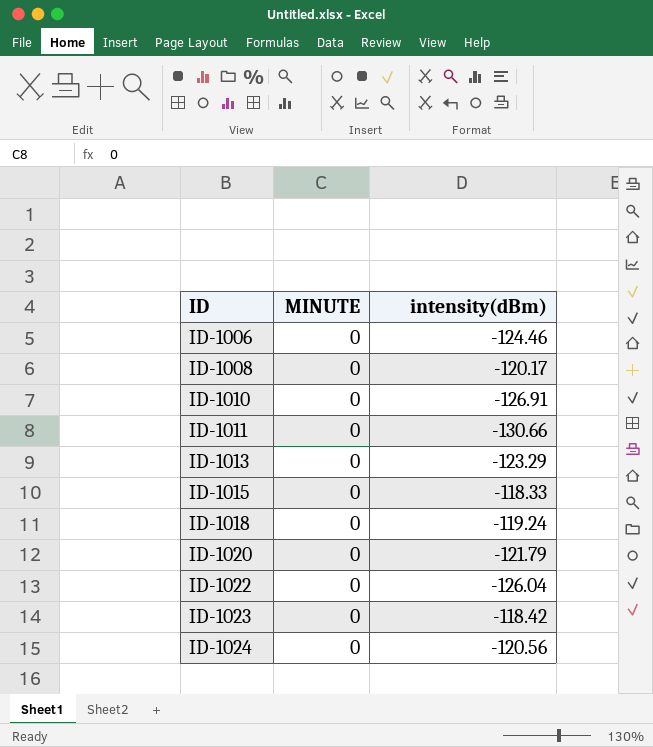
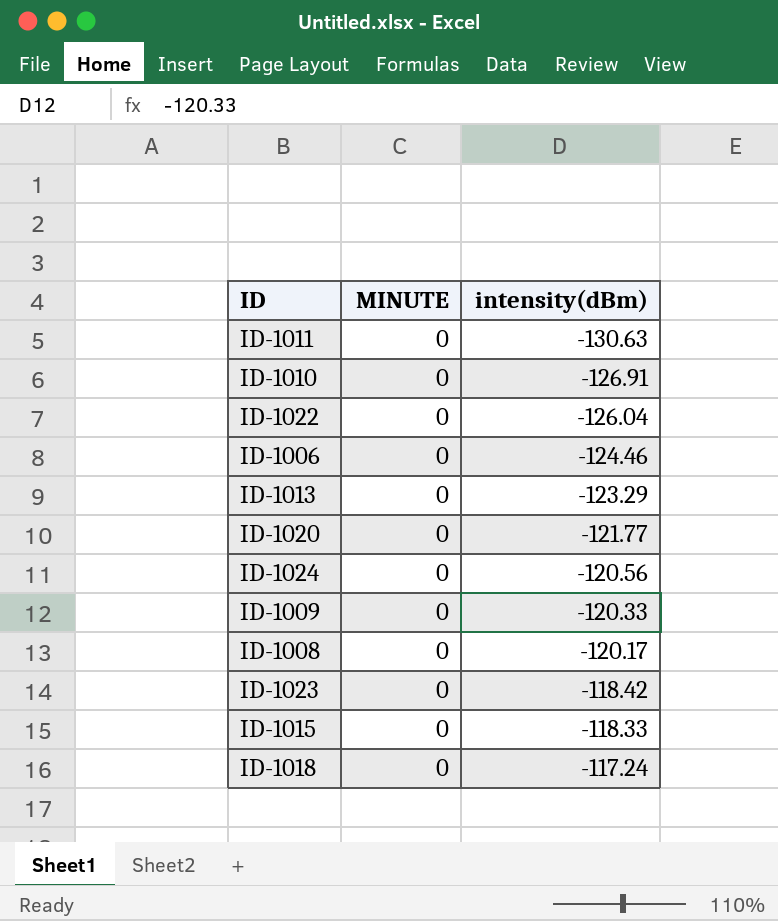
row order: ID ascending -> intensity(dBm) ascending
ID-1011 | intensity(dBm): -130.66 -> -130.63
ID-1020 | intensity(dBm): -121.79 -> -121.77
row ID-1009: none -> 0 | -120.33
ID-1018 | intensity(dBm): -119.24 -> -117.24

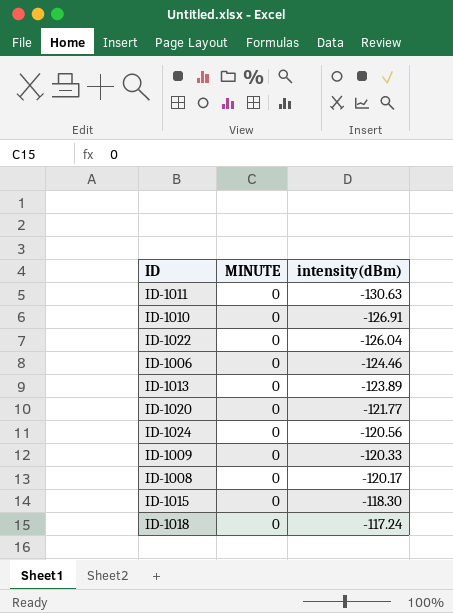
row ID-1023: 0 | -118.42 -> none
ID-1013 | intensity(dBm): -123.29 -> -123.89
ID-1015 | intensity(dBm): -118.33 -> -118.30

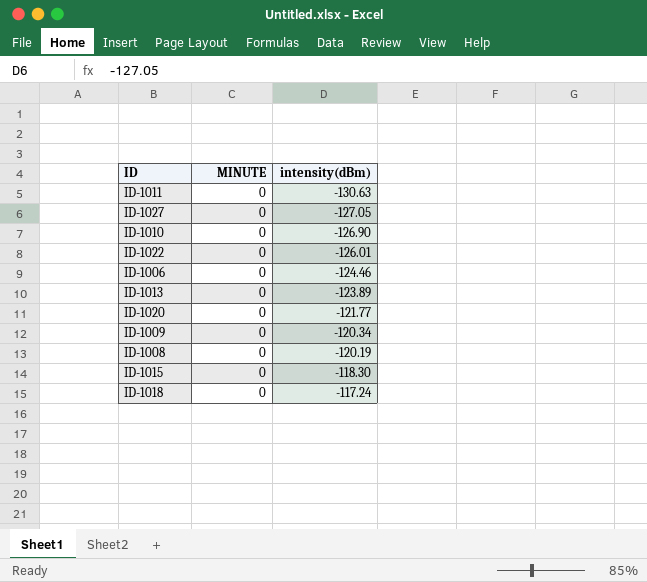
row ID-1024: 0 | -120.56 -> none
row ID-1027: none -> 0 | -127.05
ID-1010 | intensity(dBm): -126.91 -> -126.90
ID-1022 | intensity(dBm): -126.04 -> -126.01
ID-1009 | intensity(dBm): -120.33 -> -120.34
ID-1008 | intensity(dBm): -120.17 -> -120.19

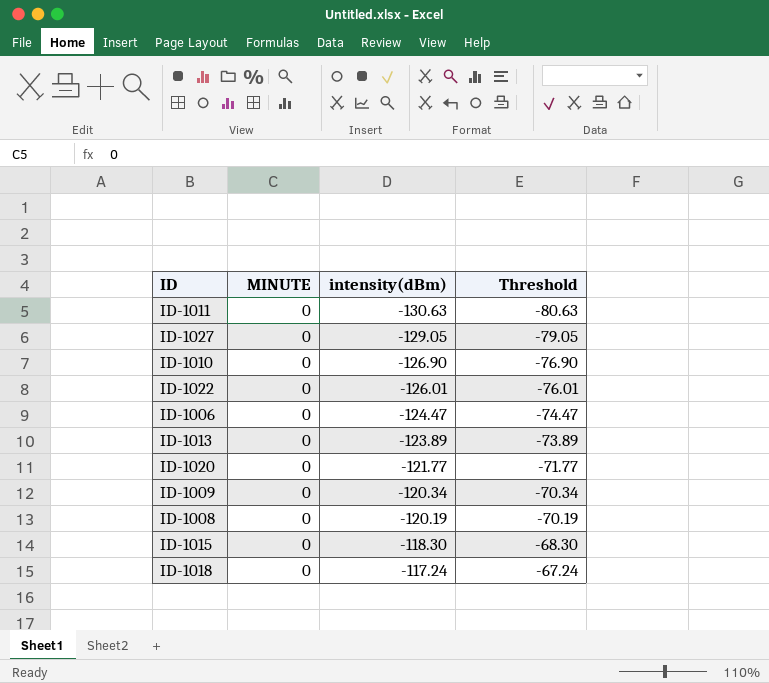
column Threshold | formula: none -> [intensity(dBm)] + 50
ID-1027 | intensity(dBm): -127.05 -> -129.05
ID-1006 | intensity(dBm): -124.46 -> -124.47

